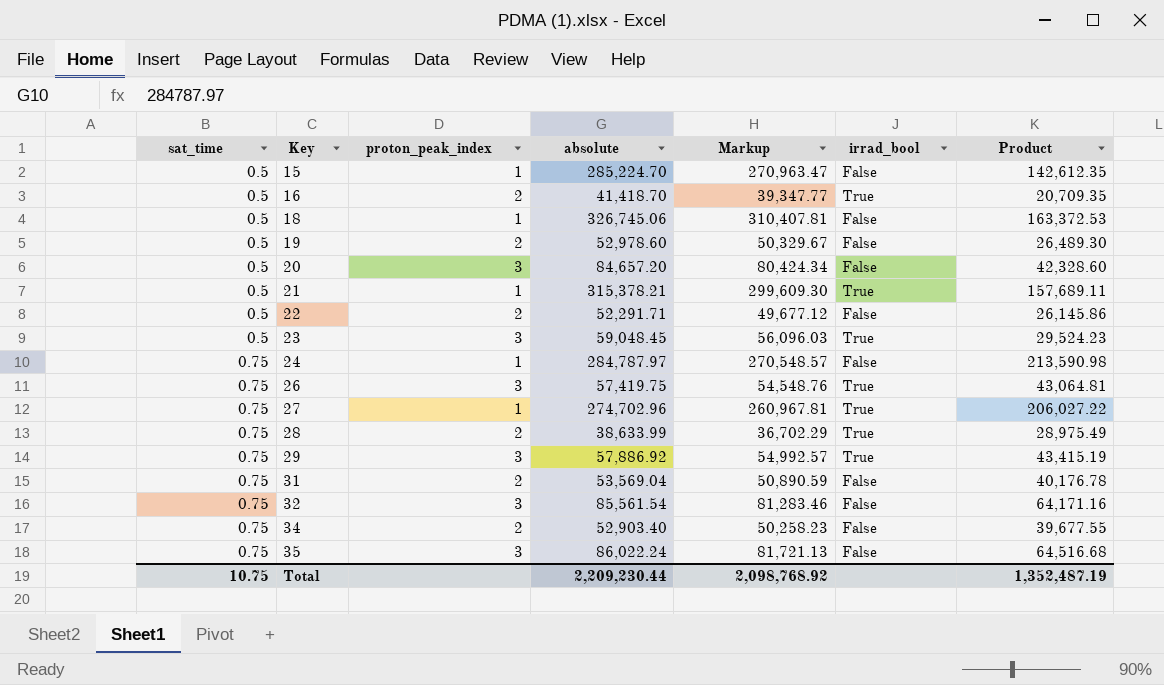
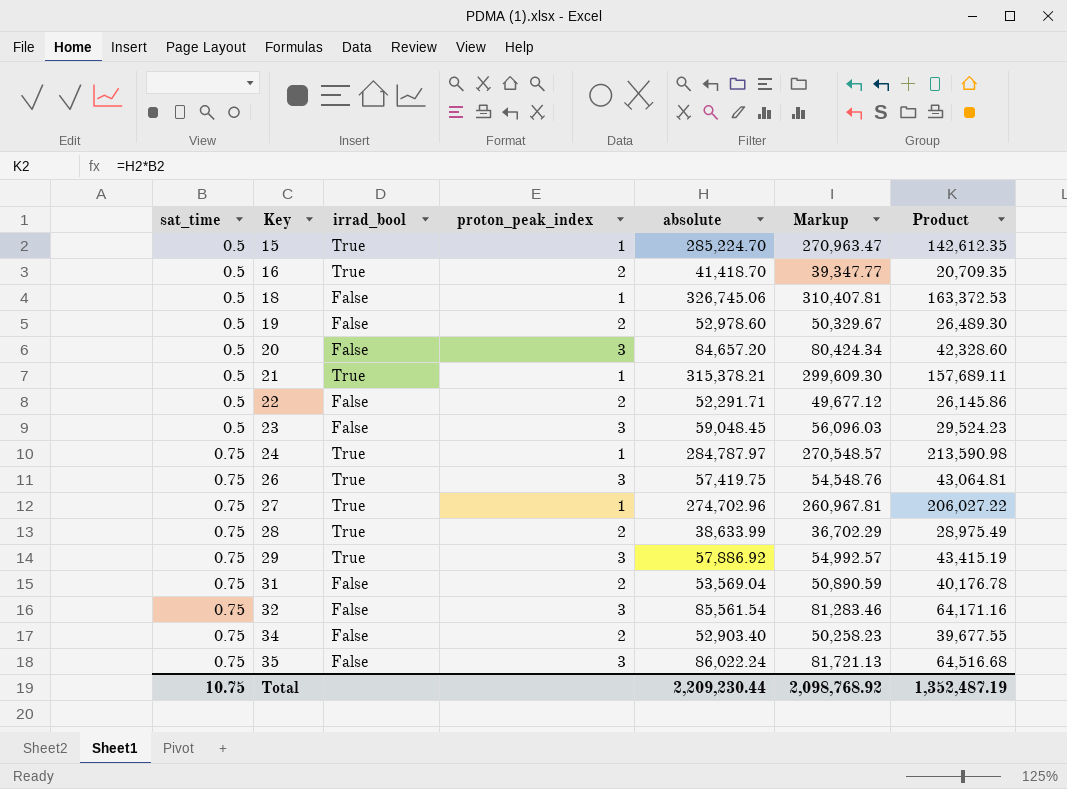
column irrad_bool | position: 6 -> 3
15 | irrad_bool: False -> True
23 | irrad_bool: True -> False
24 | irrad_bool: False -> True

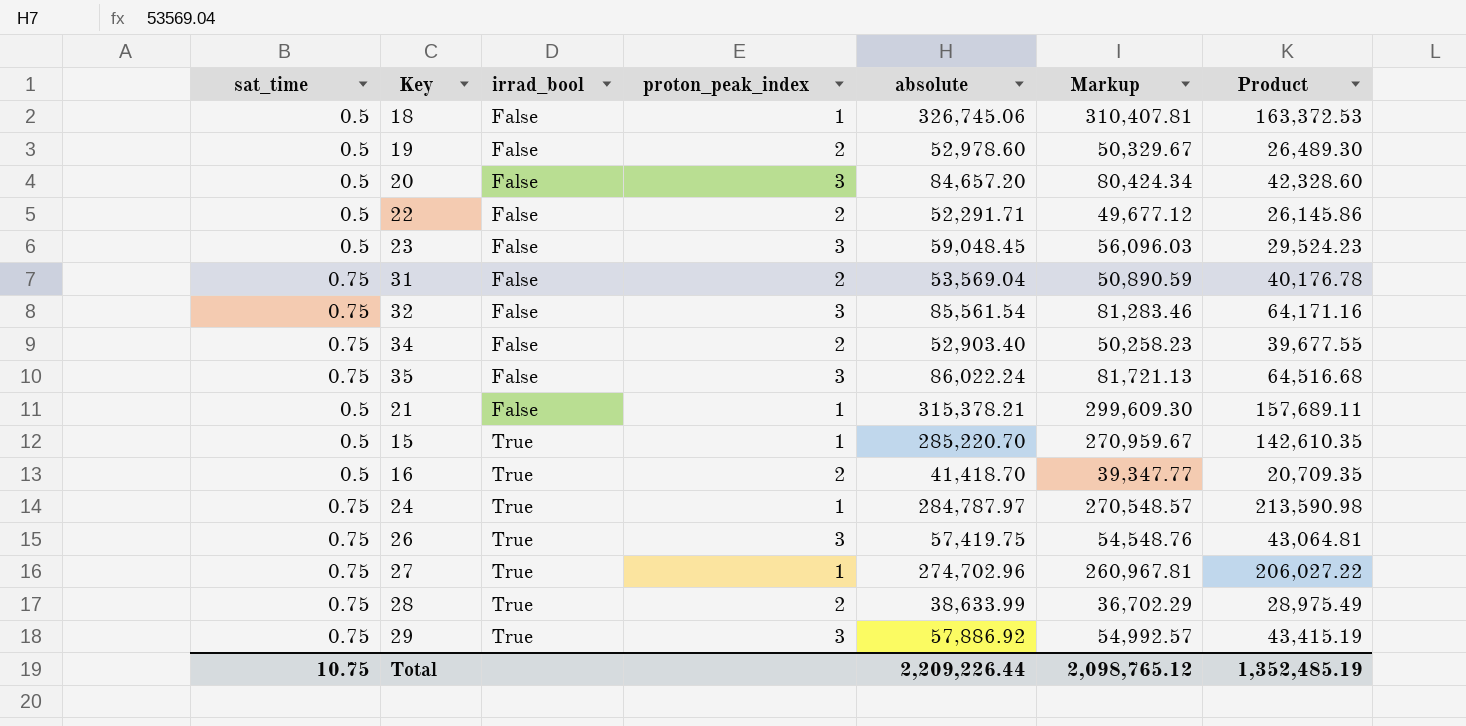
row order: sat_time ascending -> irrad_bool ascending
21 | irrad_bool: True -> False
15 | absolute: 285,224.70 -> 285,220.70
15 | Markup: 270,963.47 -> 270,959.67
15 | Product: 142,612.35 -> 142,610.35
Total | absolute: 2,209,230.44 -> 2,209,226.44
Total | Markup: 2,098,768.92 -> 2,098,765.12
Total | Product: 1,352,487.19 -> 1,352,485.19

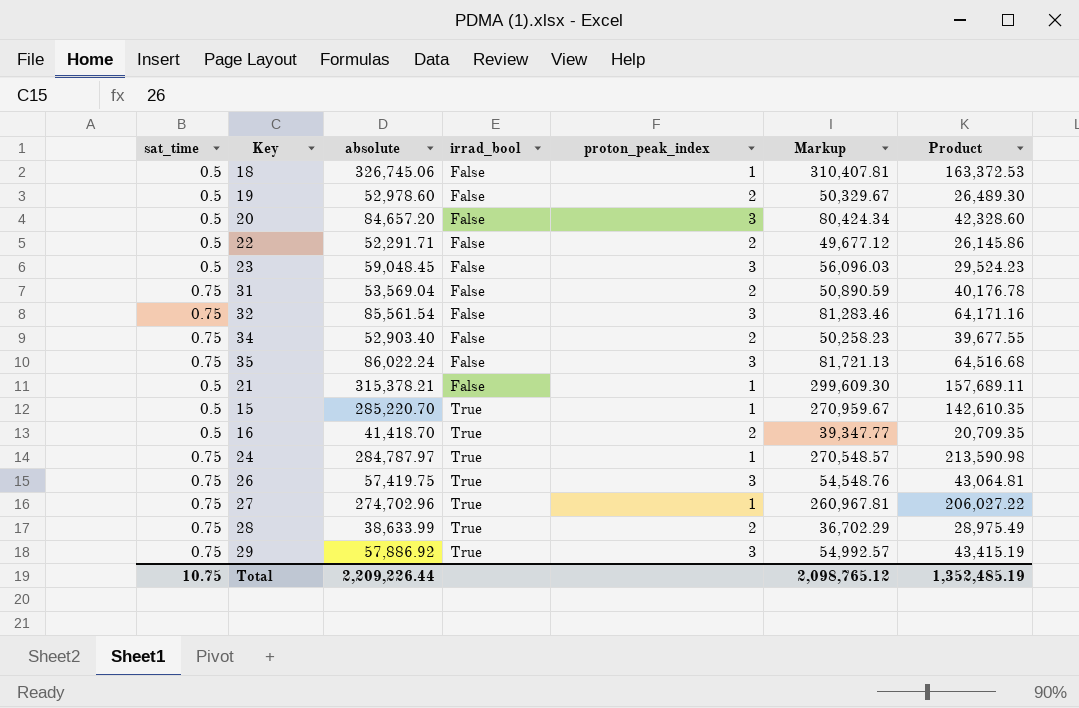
column absolute | position: 5 -> 3

